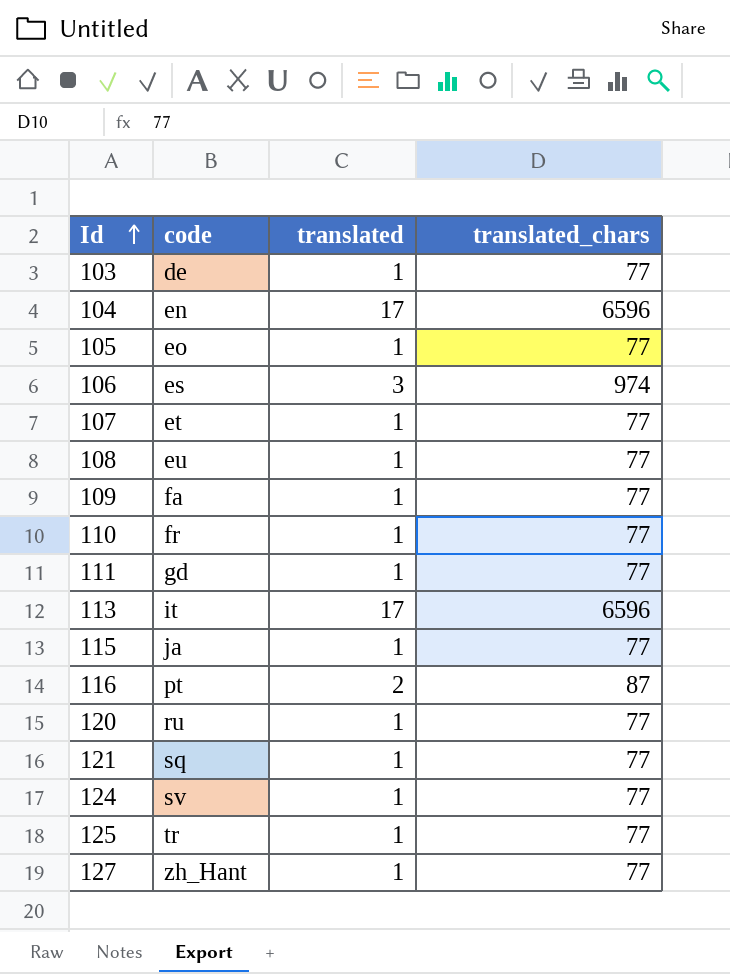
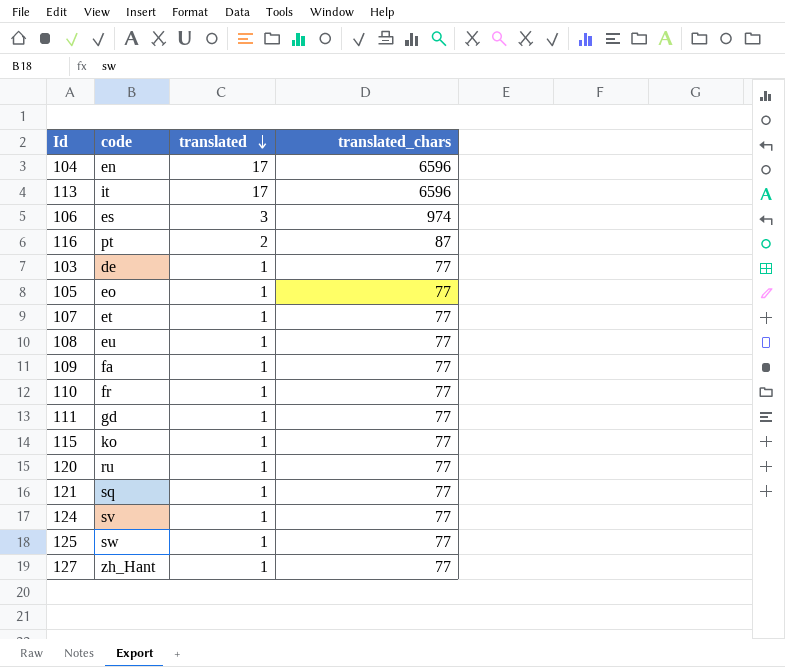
row order: Id ascending -> translated descending
115 | code: ja -> ko
125 | code: tr -> sw

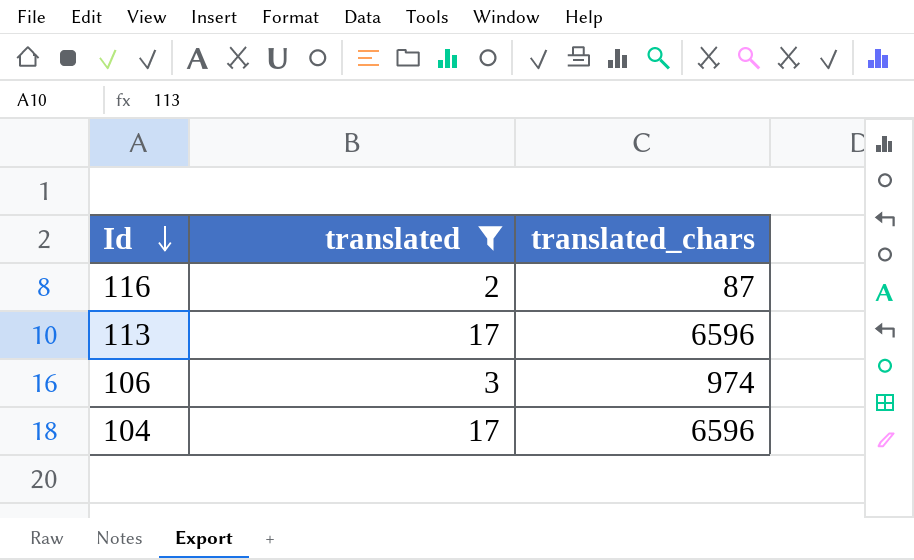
filter: none -> translated != 1
row order: translated descending -> Id descending
column code | position: 2 -> none

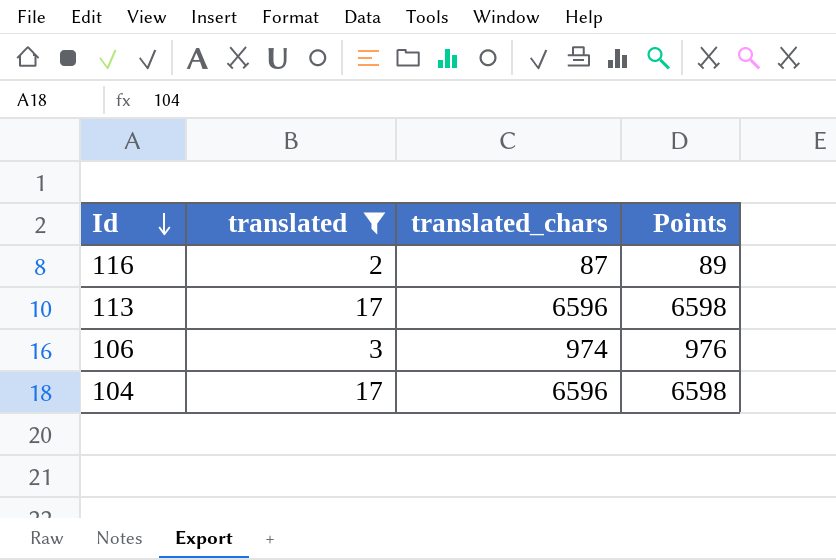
column Points | formula: none -> [translated_chars] + 2

